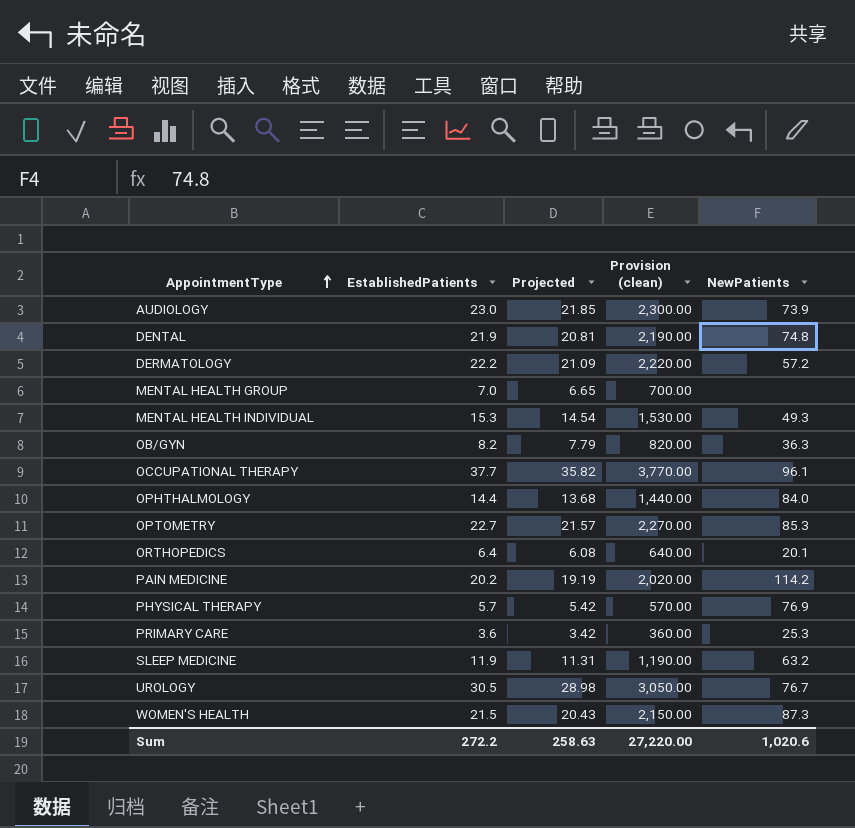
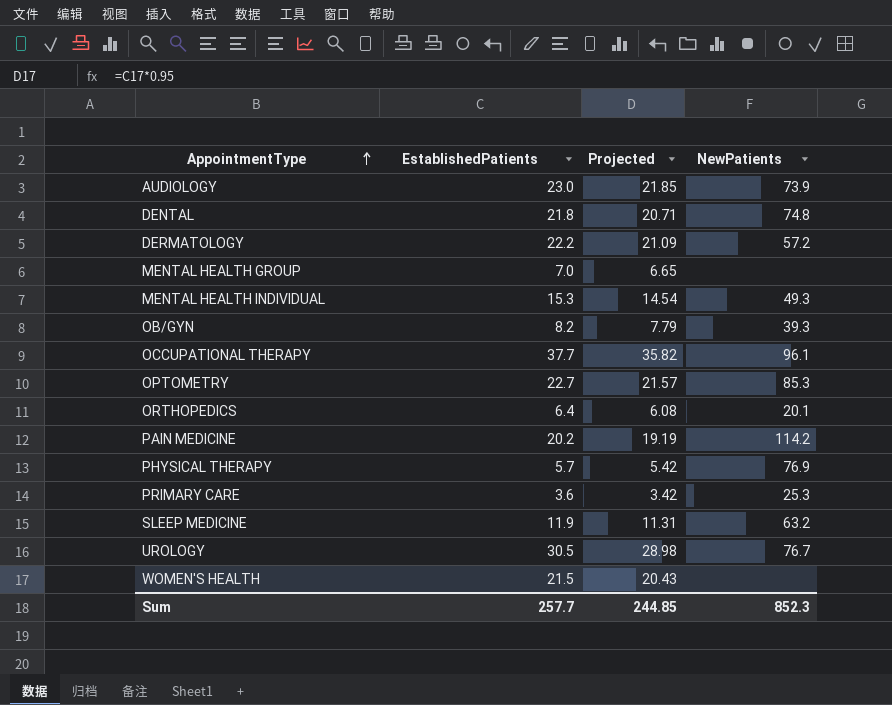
column Provision (clean) | formula: [EstablishedPatients] * 100 -> none
row OPHTHALMOLOGY: 14.4 | 13.68 | 1,440.00 | 84.0 -> none
DENTAL | EstablishedPatients: 21.9 -> 21.8
DENTAL | Projected: 20.81 -> 20.71
OB/GYN | NewPatients: 36.3 -> 39.3
WOMEN'S HEALTH | NewPatients: 87.3 -> none
Sum | EstablishedPatients: 272.2 -> 257.7
Sum | Projected: 258.63 -> 244.85
Sum | NewPatients: 1,020.6 -> 852.3

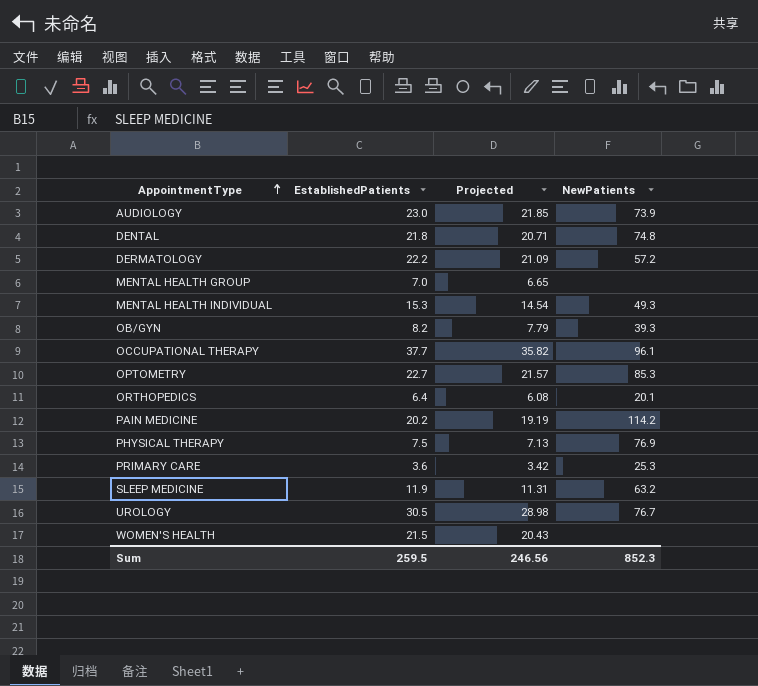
PHYSICAL THERAPY | EstablishedPatients: 5.7 -> 7.5
PHYSICAL THERAPY | Projected: 5.42 -> 7.13
Sum | EstablishedPatients: 257.7 -> 259.5
Sum | Projected: 244.85 -> 246.56

